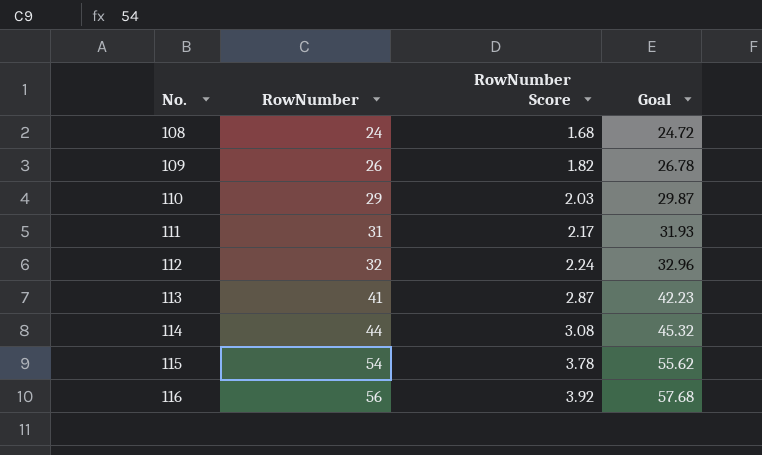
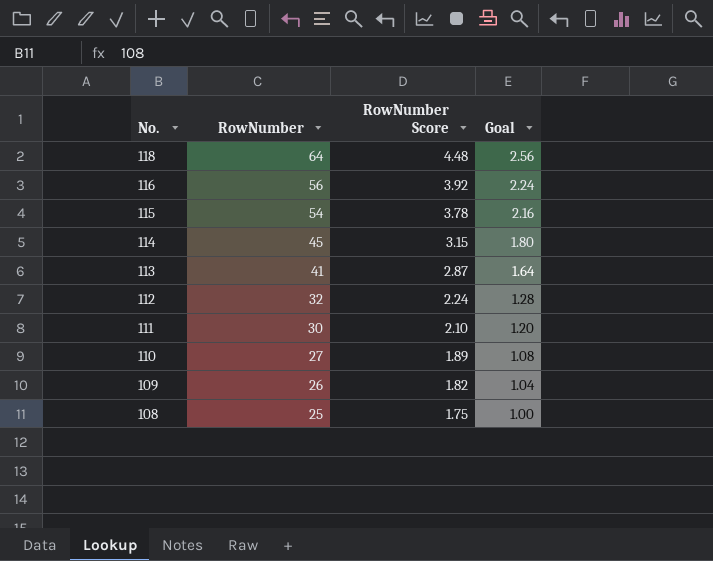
row order: No. ascending -> No. descending
column Goal | formula: [RowNumber] * 1.03 -> [RowNumber] * 0.04
row 118: none -> 64 | 4.48 | 2.56
114 | RowNumber: 44 -> 45
114 | RowNumber Score: 3.08 -> 3.15
111 | RowNumber: 31 -> 30
111 | RowNumber Score: 2.17 -> 2.10
110 | RowNumber: 29 -> 27
110 | RowNumber Score: 2.03 -> 1.89
108 | RowNumber: 24 -> 25
108 | RowNumber Score: 1.68 -> 1.75

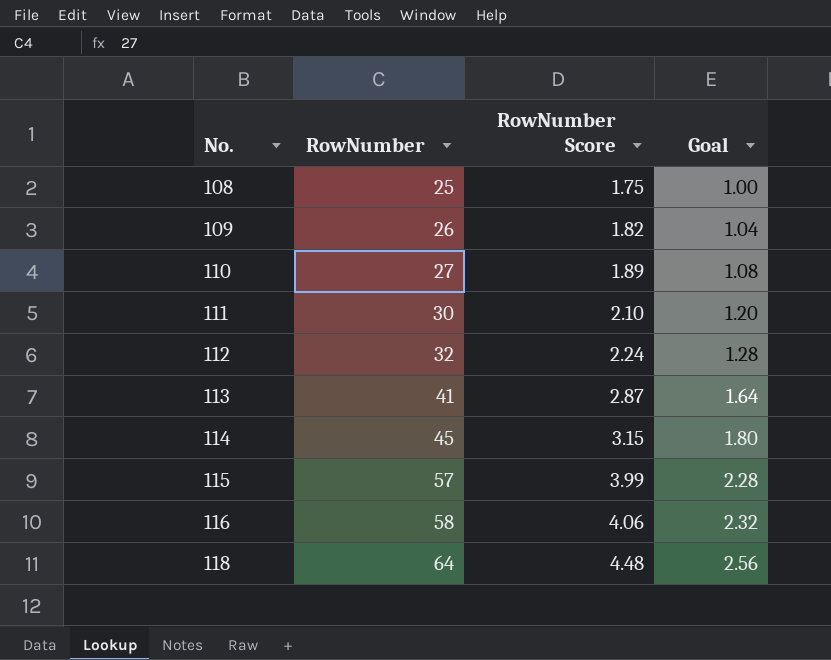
row order: No. descending -> No. ascending
115 | RowNumber: 54 -> 57
115 | RowNumber Score: 3.78 -> 3.99
115 | Goal: 2.16 -> 2.28
116 | RowNumber: 56 -> 58
116 | RowNumber Score: 3.92 -> 4.06
116 | Goal: 2.24 -> 2.32

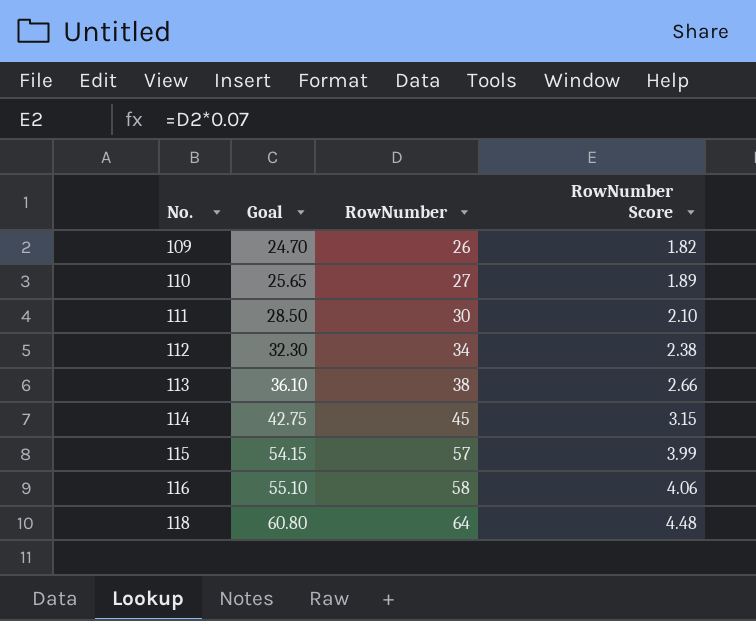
column Goal | formula: [RowNumber] * 0.04 -> [RowNumber] * 0.95
column Goal | position: 4 -> 2
row 108: 25 | 1.75 | 1.00 -> none
112 | RowNumber: 32 -> 34
112 | RowNumber Score: 2.24 -> 2.38
113 | RowNumber: 41 -> 38
113 | RowNumber Score: 2.87 -> 2.66

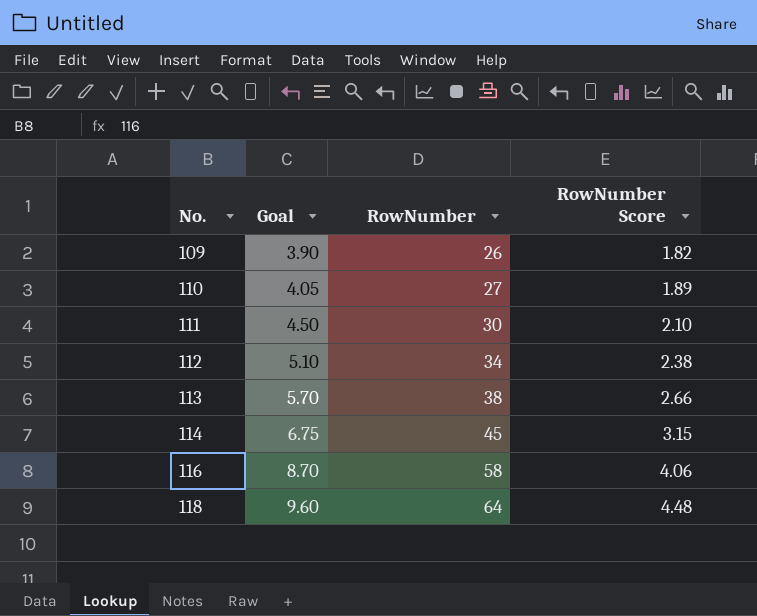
column Goal | formula: [RowNumber] * 0.95 -> [RowNumber] * 0.15
row 115: 54.15 | 57 | 3.99 -> none

